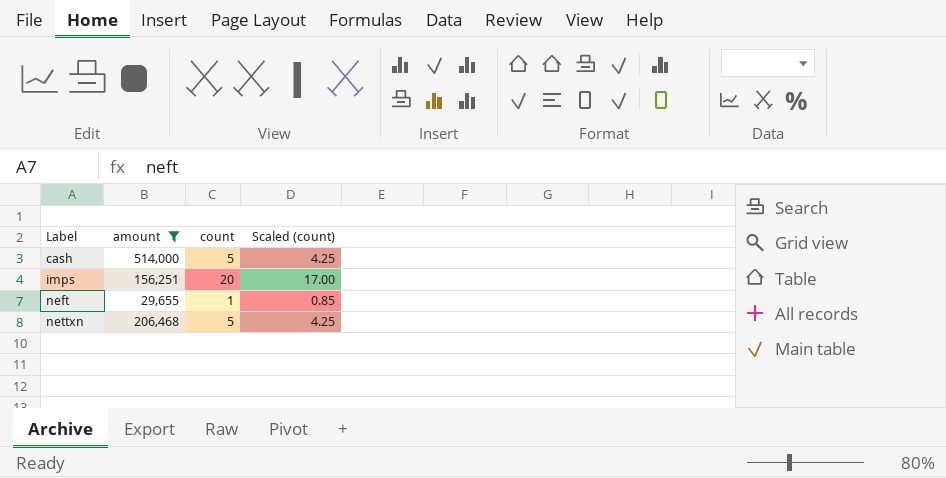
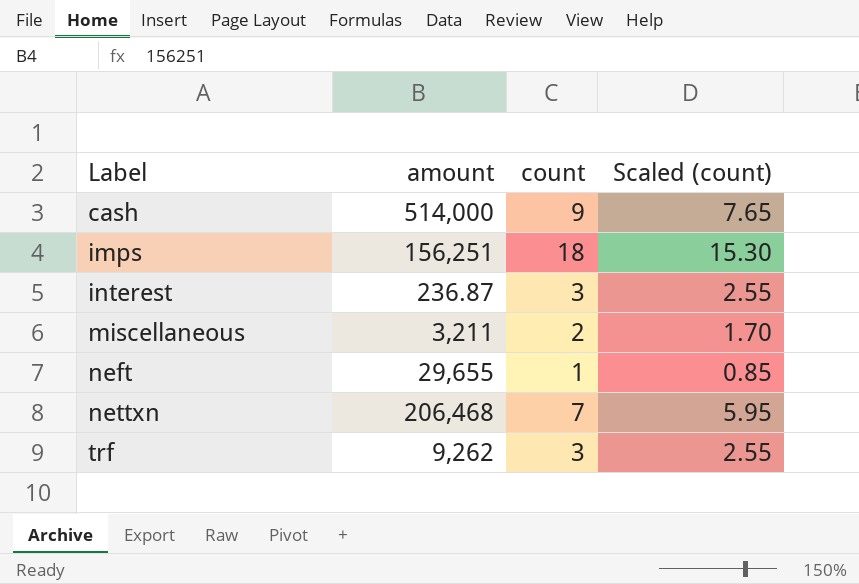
filter: amount >= 29,655 -> none
cash | count: 5 -> 9
cash | Scaled (count): 4.25 -> 7.65
imps | count: 20 -> 18
imps | Scaled (count): 17.00 -> 15.30
nettxn | count: 5 -> 7
nettxn | Scaled (count): 4.25 -> 5.95

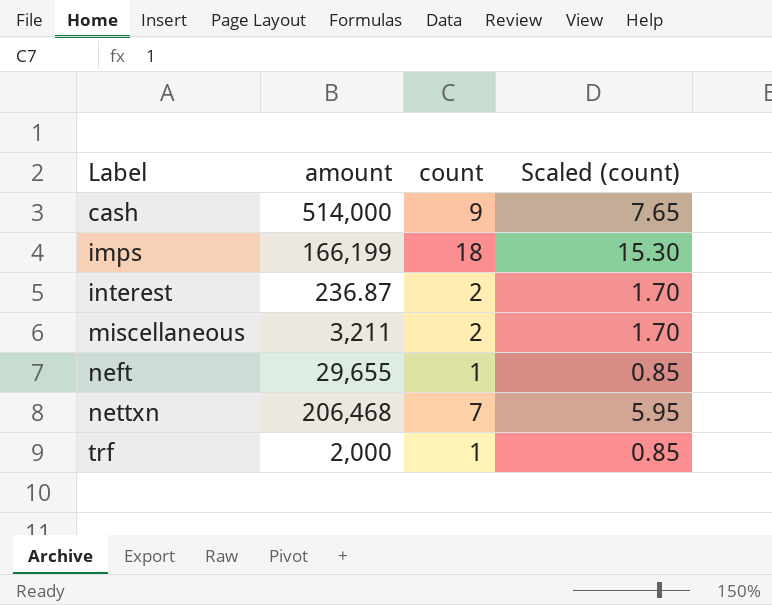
imps | amount: 156,251 -> 166,199
interest | count: 3 -> 2
interest | Scaled (count): 2.55 -> 1.70
trf | amount: 9,262 -> 2,000
trf | count: 3 -> 1
trf | Scaled (count): 2.55 -> 0.85

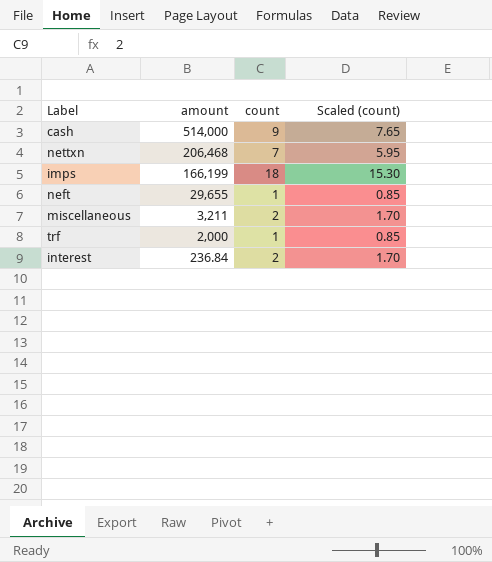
row order: Label ascending -> amount descending
interest | amount: 236.87 -> 236.84

